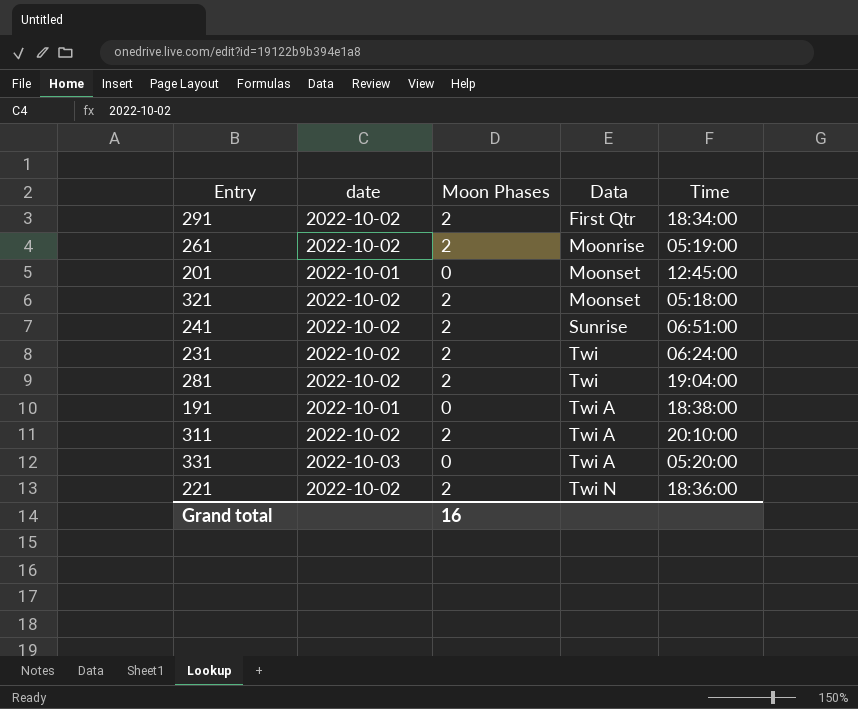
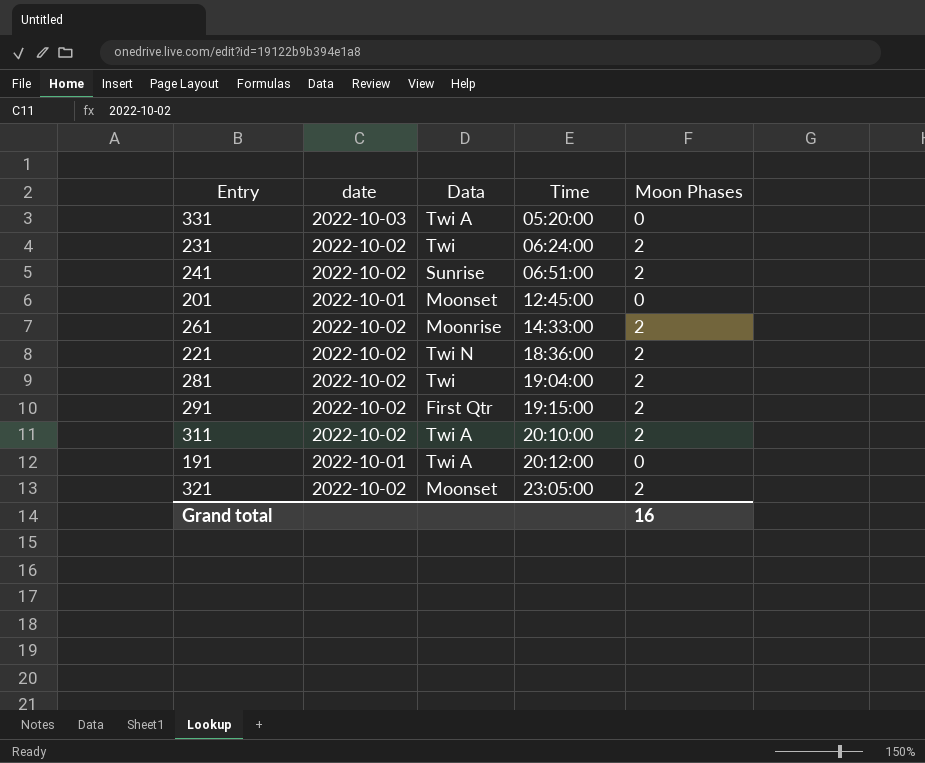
row order: Data ascending -> Time ascending
column Moon Phases | position: 3 -> 5
261 | Time: 05:19:00 -> 14:33:00
291 | Time: 18:34:00 -> 19:15:00
191 | Time: 18:38:00 -> 20:12:00
321 | Time: 05:18:00 -> 23:05:00

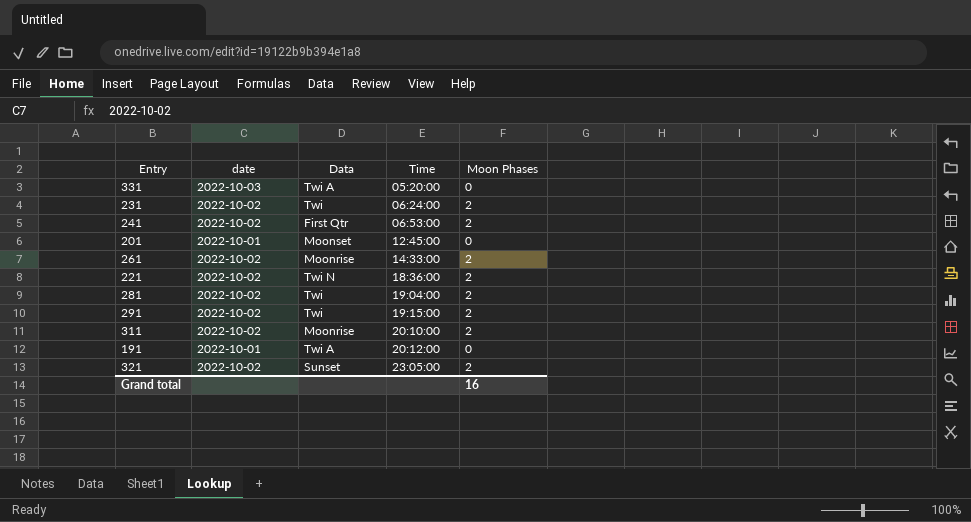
241 | Data: Sunrise -> First Qtr
241 | Time: 06:51:00 -> 06:53:00
291 | Data: First Qtr -> Twi
311 | Data: Twi A -> Moonrise
321 | Data: Moonset -> Sunset

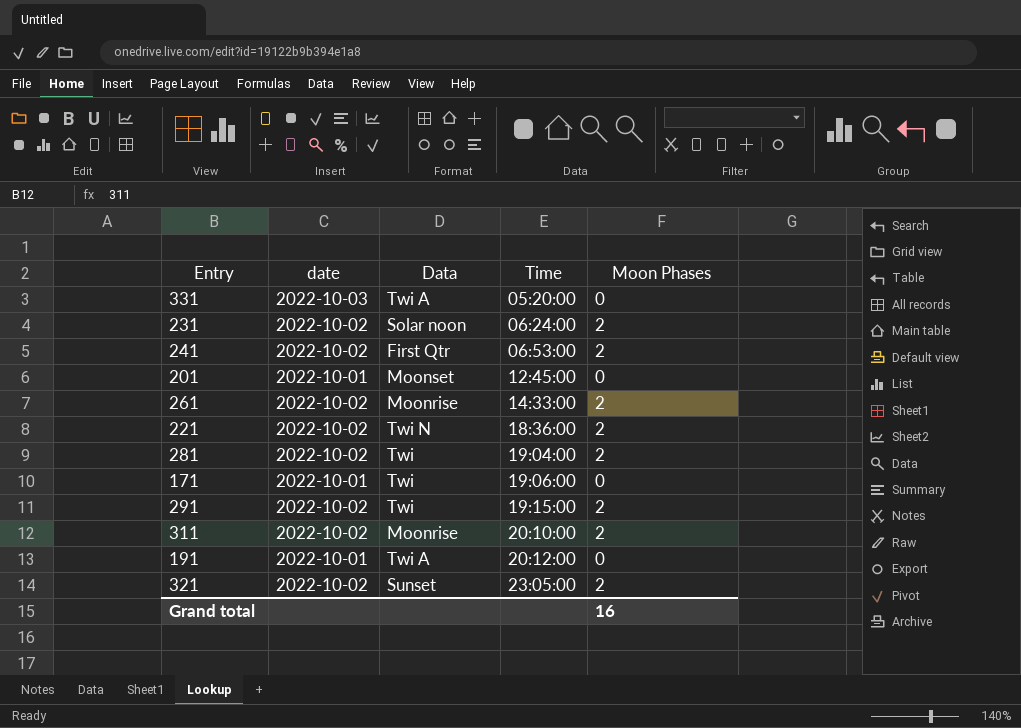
231 | Data: Twi -> Solar noon
row 171: none -> 2022-10-01 | Twi | 19:06:00 | 0

